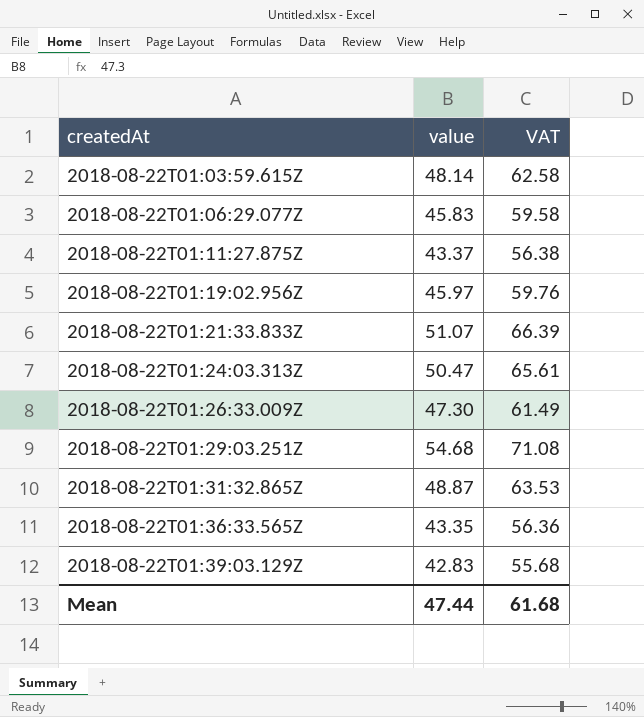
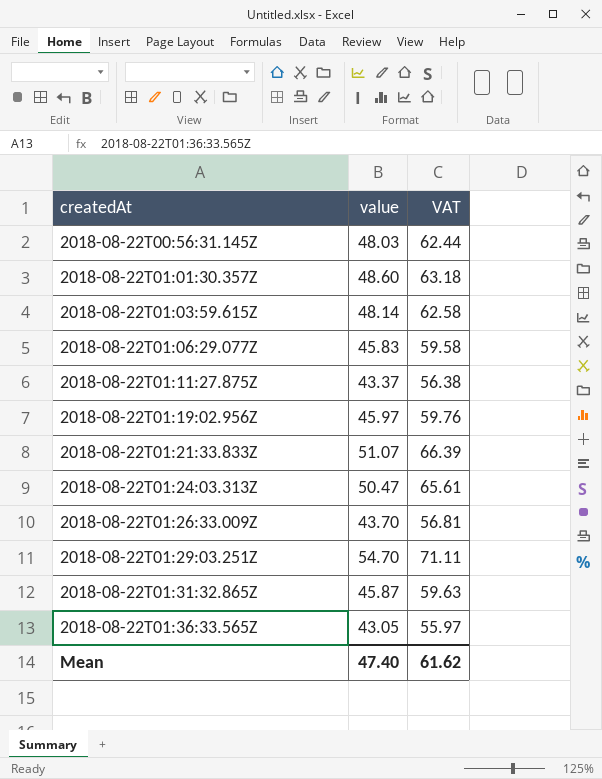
row 2018-08-22T01:39:03.129Z: 42.83 | 55.68 -> none
row 2018-08-22T00:56:31.145Z: none -> 48.03 | 62.44
row 2018-08-22T01:01:30.357Z: none -> 48.60 | 63.18
2018-08-22T01:26:33.009Z | value: 47.30 -> 43.70
2018-08-22T01:26:33.009Z | VAT: 61.49 -> 56.81
2018-08-22T01:29:03.251Z | value: 54.68 -> 54.70
2018-08-22T01:29:03.251Z | VAT: 71.08 -> 71.11
2018-08-22T01:31:32.865Z | value: 48.87 -> 45.87
2018-08-22T01:31:32.865Z | VAT: 63.53 -> 59.63
2018-08-22T01:36:33.565Z | value: 43.35 -> 43.05
2018-08-22T01:36:33.565Z | VAT: 56.36 -> 55.97
Mean | value: 47.44 -> 47.40
Mean | VAT: 61.68 -> 61.62

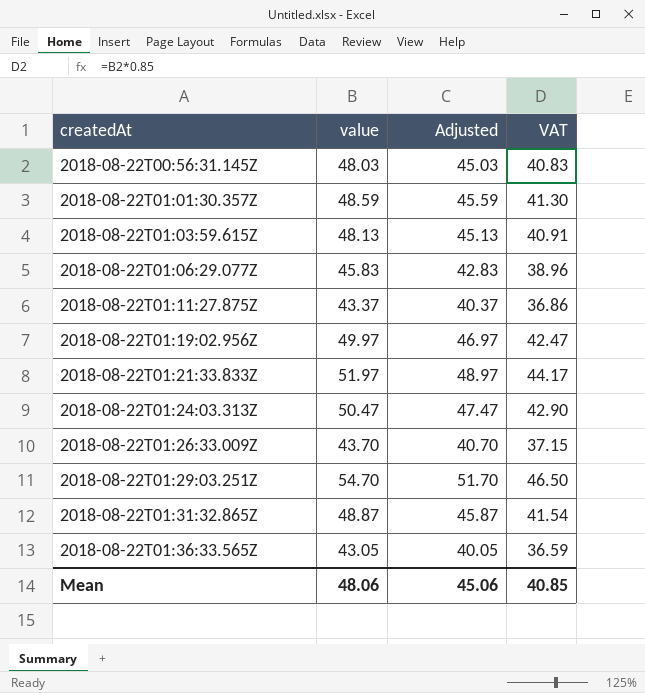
column Adjusted | formula: none -> [value] - 3
column VAT | formula: [value] * 1.3 -> [value] * 0.85
2018-08-22T01:01:30.357Z | value: 48.60 -> 48.59
2018-08-22T01:03:59.615Z | value: 48.14 -> 48.13
2018-08-22T01:19:02.956Z | value: 45.97 -> 49.97
2018-08-22T01:21:33.833Z | value: 51.07 -> 51.97
2018-08-22T01:31:32.865Z | value: 45.87 -> 48.87
Mean | value: 47.40 -> 48.06
Mean | VAT: 61.62 -> 40.85

